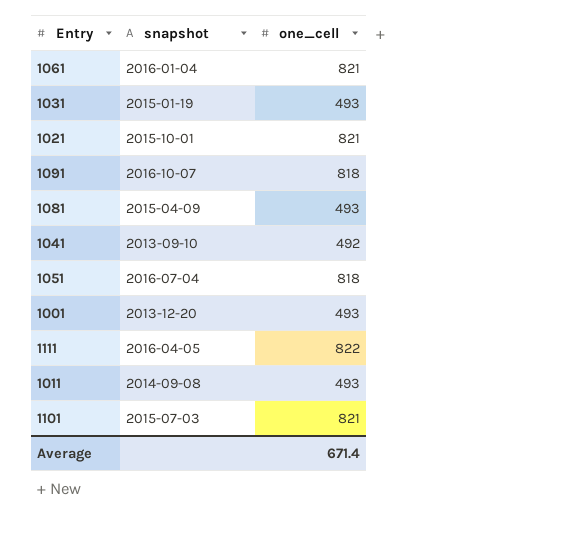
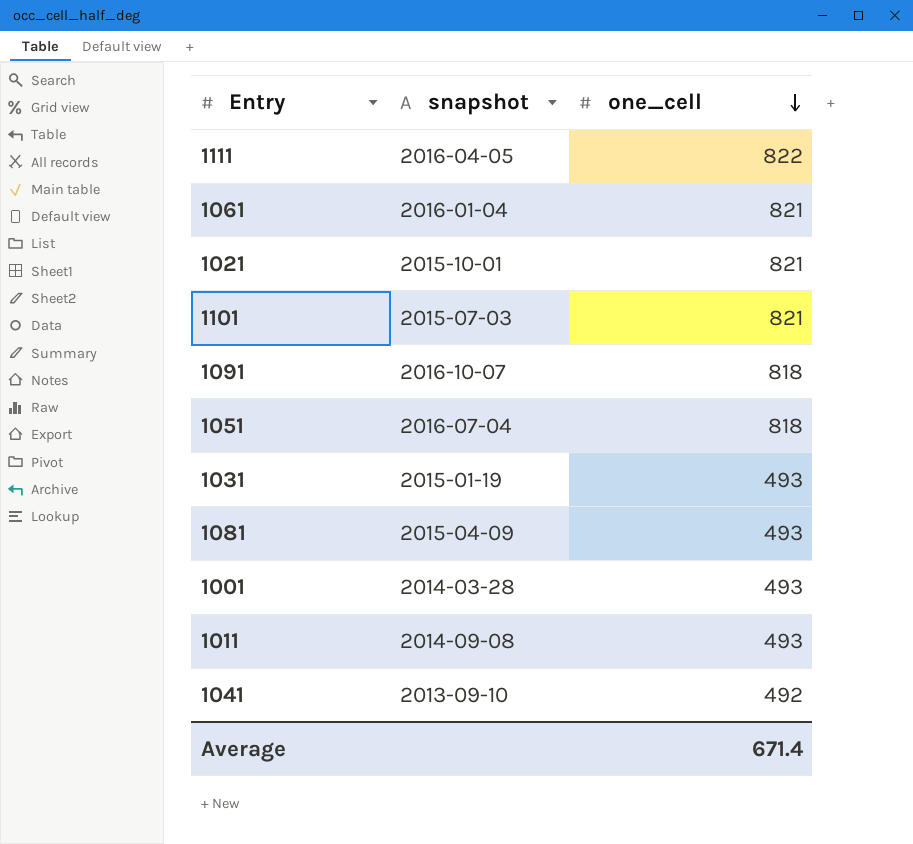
row order: none -> one_cell descending
1001 | snapshot: 2013-12-20 -> 2014-03-28

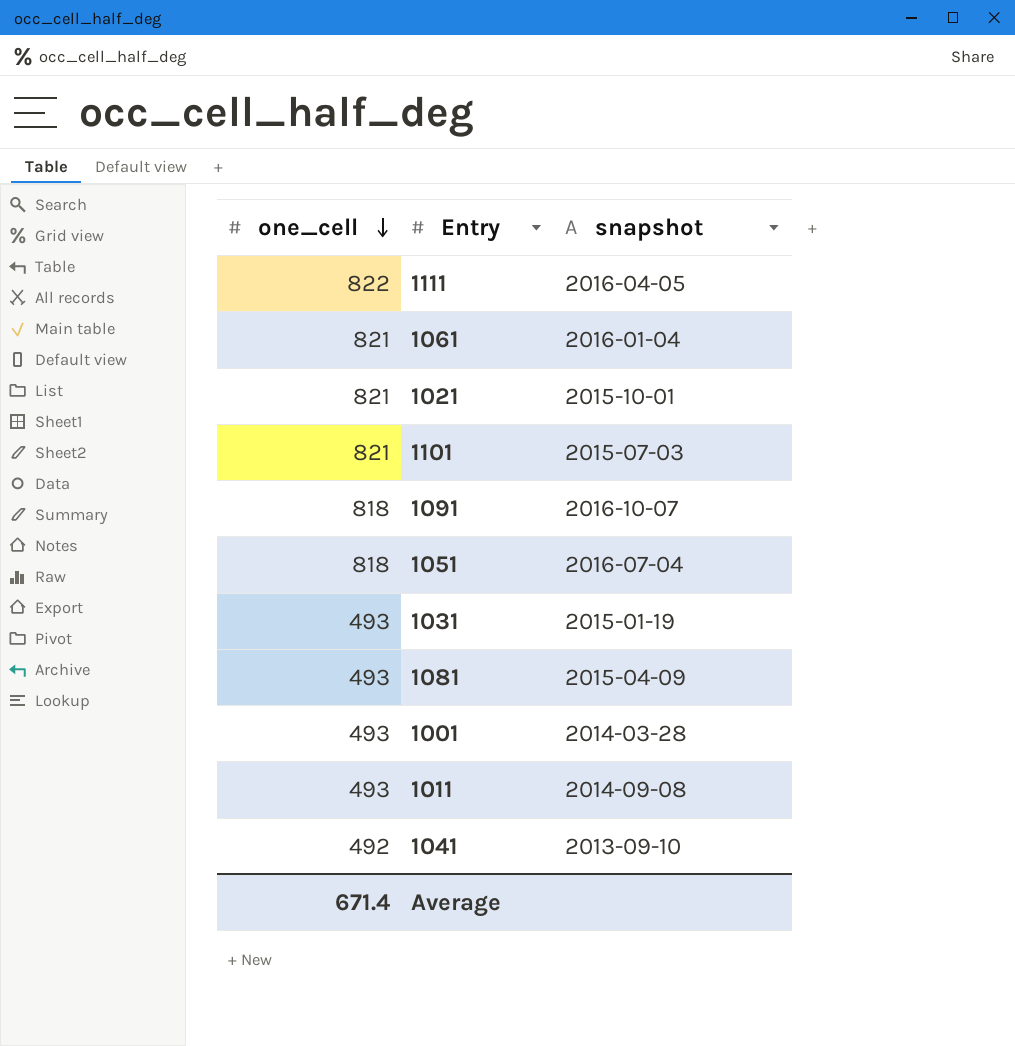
column one_cell | position: 3 -> 1

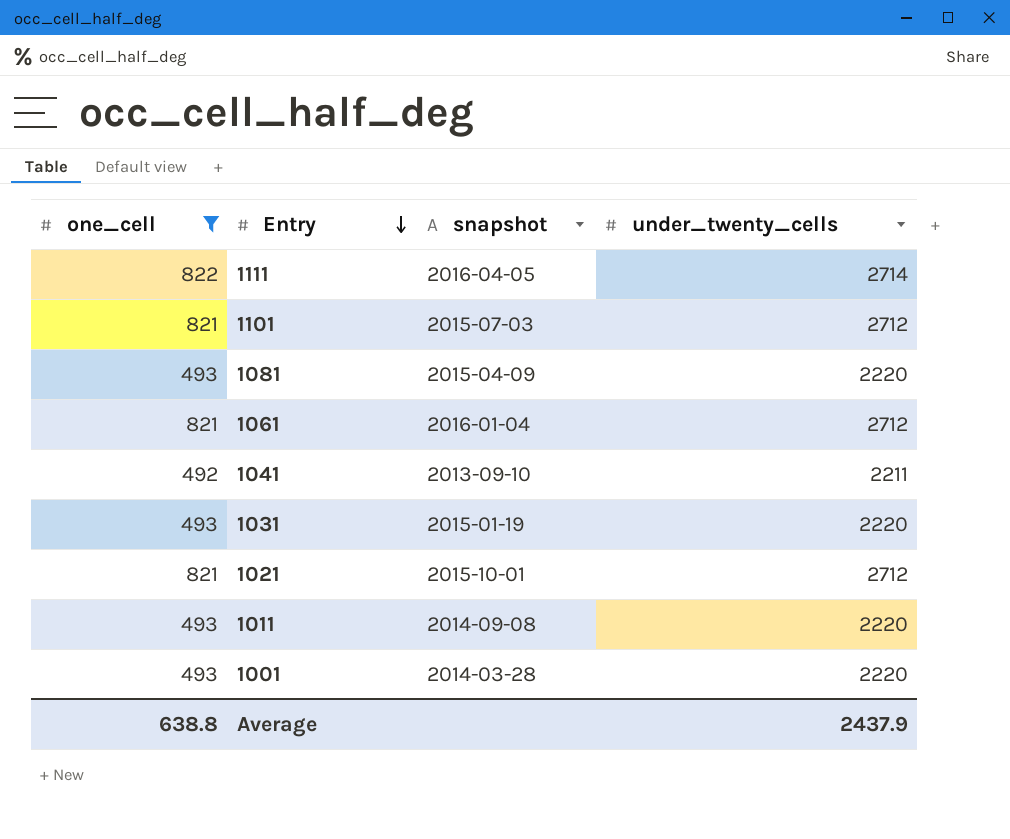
filter: none -> one_cell != 818
row order: one_cell descending -> Entry descending
column under_twenty_cells | position: none -> 4
Average | one_cell: 671.4 -> 638.8

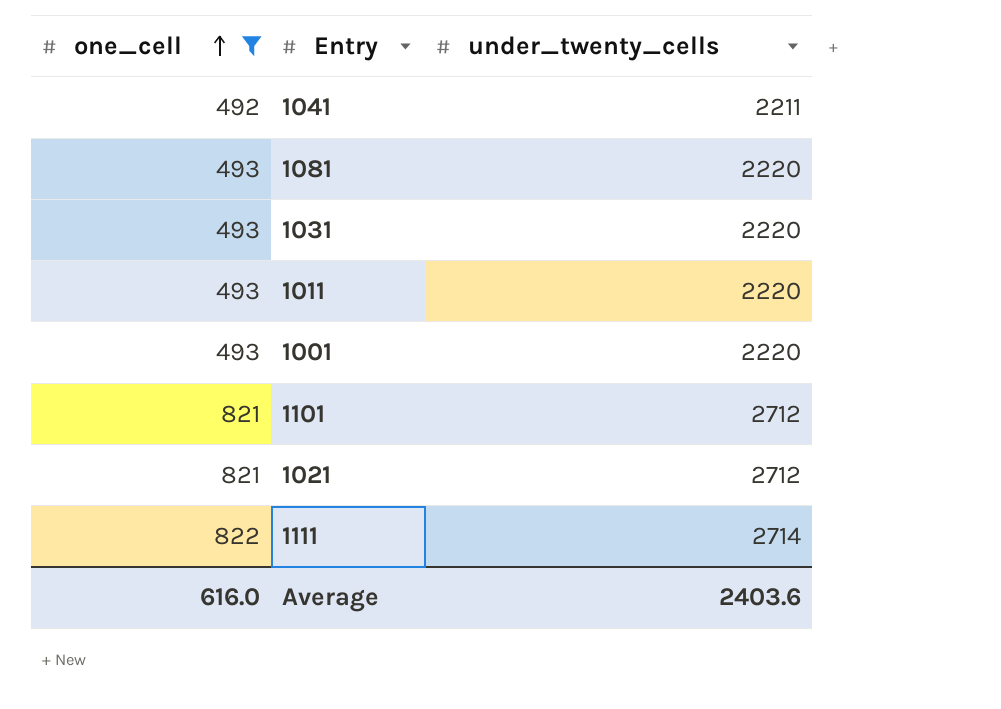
row order: Entry descending -> one_cell ascending
column snapshot | position: 3 -> none
row 1061: 821 | 2016-01-04 | 2712 -> none
Average | one_cell: 638.8 -> 616.0
Average | under_twenty_cells: 2437.9 -> 2403.6

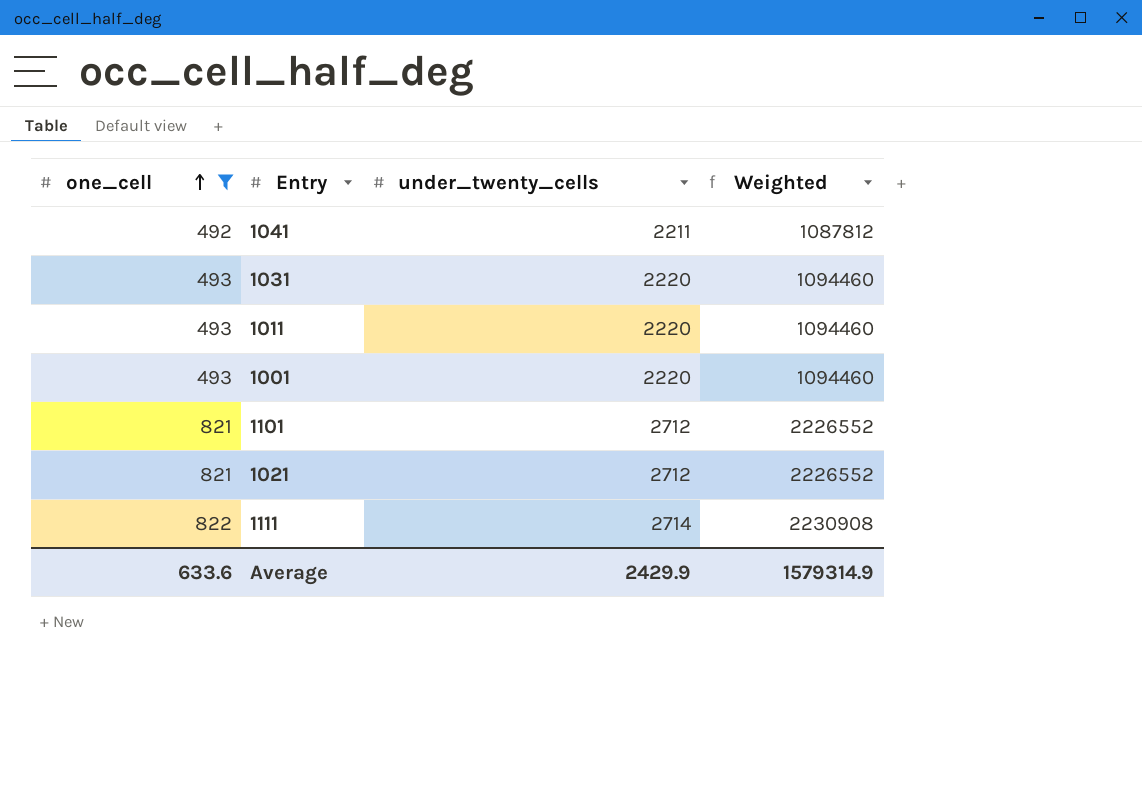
column Weighted | formula: none -> [one_cell] * [under_twenty_cells]
row 1081: 493 | 2220 -> none
Average | one_cell: 616.0 -> 633.6
Average | under_twenty_cells: 2403.6 -> 2429.9

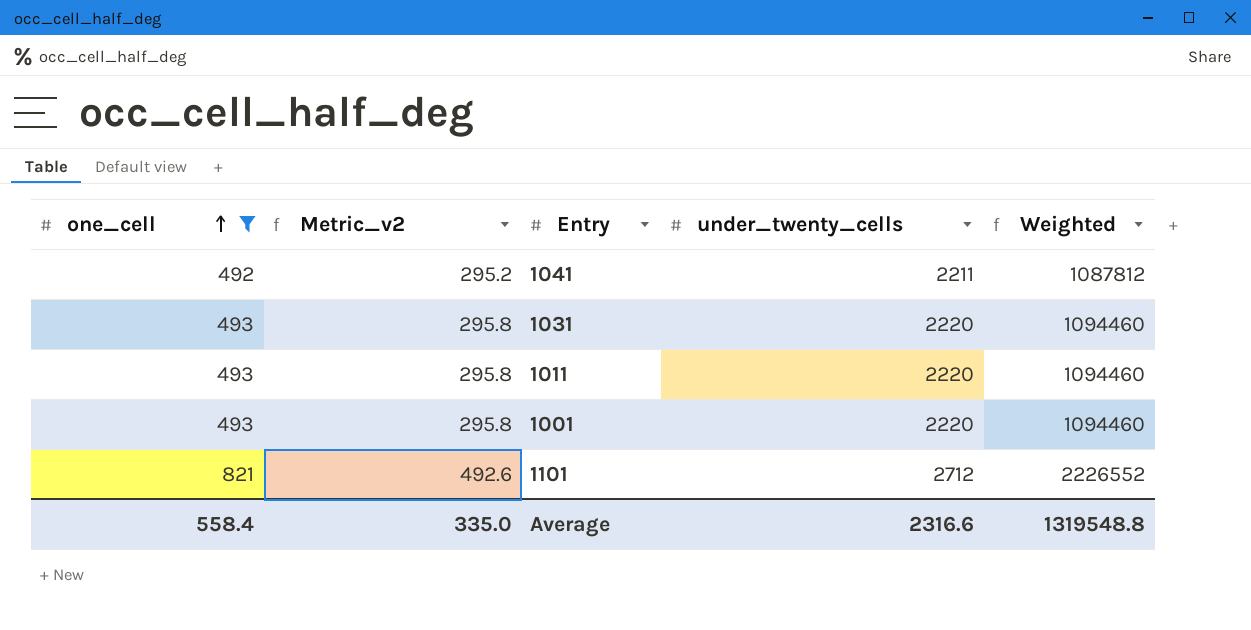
column Metric_v2 | formula: none -> [one_cell] * 0.6
row 1021: 821 | 2712 | 2226552 -> none
row 1111: 822 | 2714 | 2230908 -> none
Average | one_cell: 633.6 -> 558.4
Average | under_twenty_cells: 2429.9 -> 2316.6
Average | Weighted: 1579314.9 -> 1319548.8

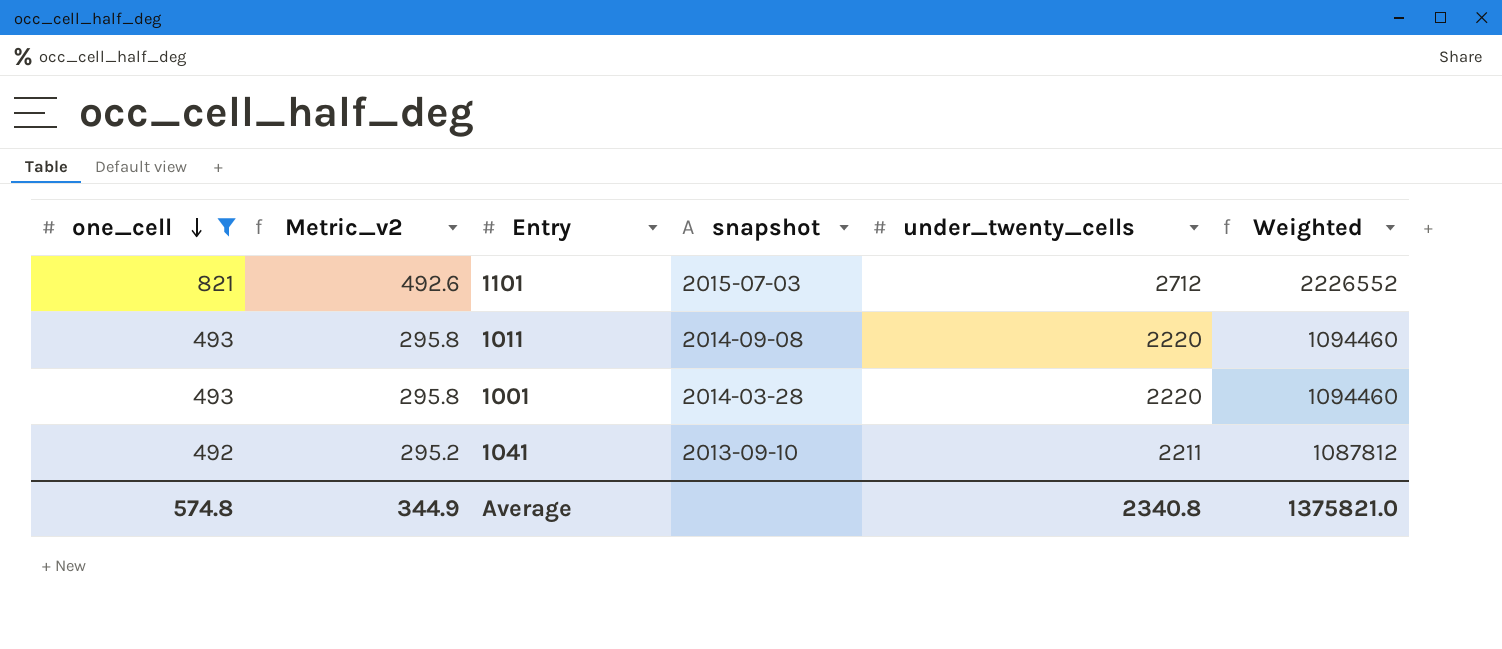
row order: one_cell ascending -> one_cell descending
column snapshot | position: none -> 4
row 1031: 493 | 295.8 | 2220 | 1094460 -> none
Average | one_cell: 558.4 -> 574.8
Average | Metric_v2: 335.0 -> 344.9
Average | under_twenty_cells: 2316.6 -> 2340.8
Average | Weighted: 1319548.8 -> 1375821.0

